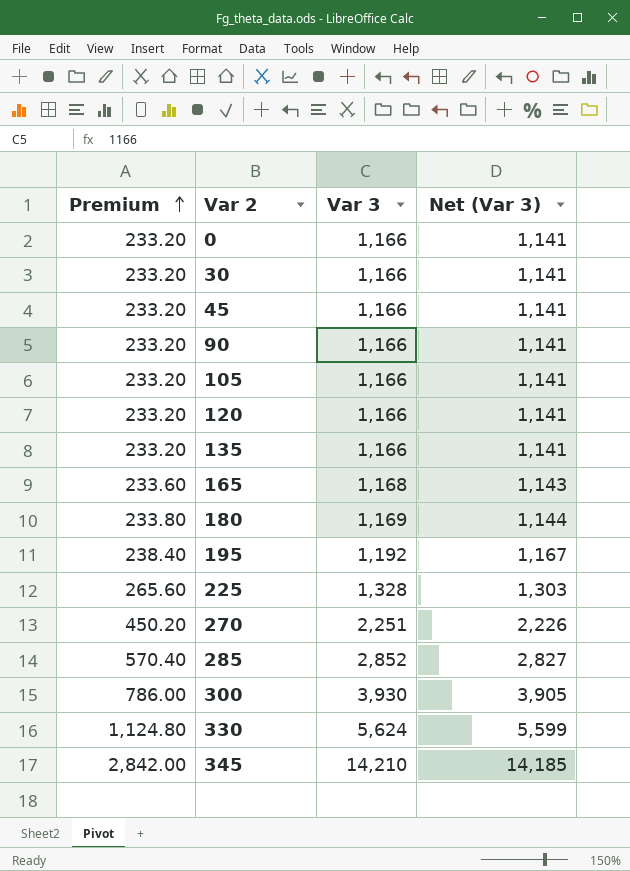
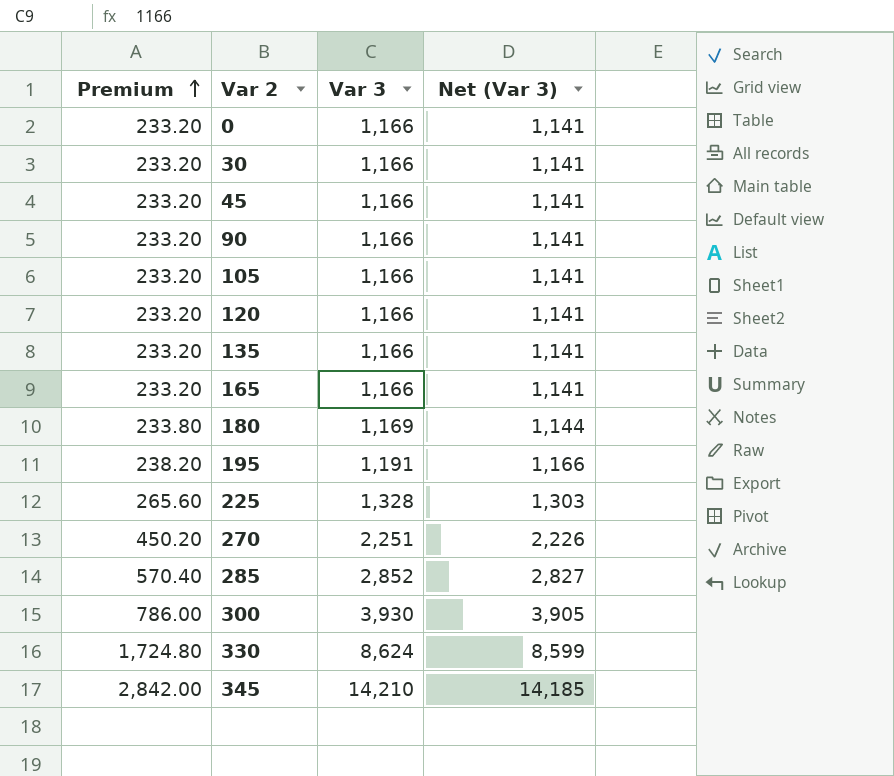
165 | Premium: 233.60 -> 233.20
165 | Var 3: 1,168 -> 1,166
165 | Net (Var 3): 1,143 -> 1,141
195 | Premium: 238.40 -> 238.20
195 | Var 3: 1,192 -> 1,191
195 | Net (Var 3): 1,167 -> 1,166
330 | Premium: 1,124.80 -> 1,724.80
330 | Var 3: 5,624 -> 8,624
330 | Net (Var 3): 5,599 -> 8,599

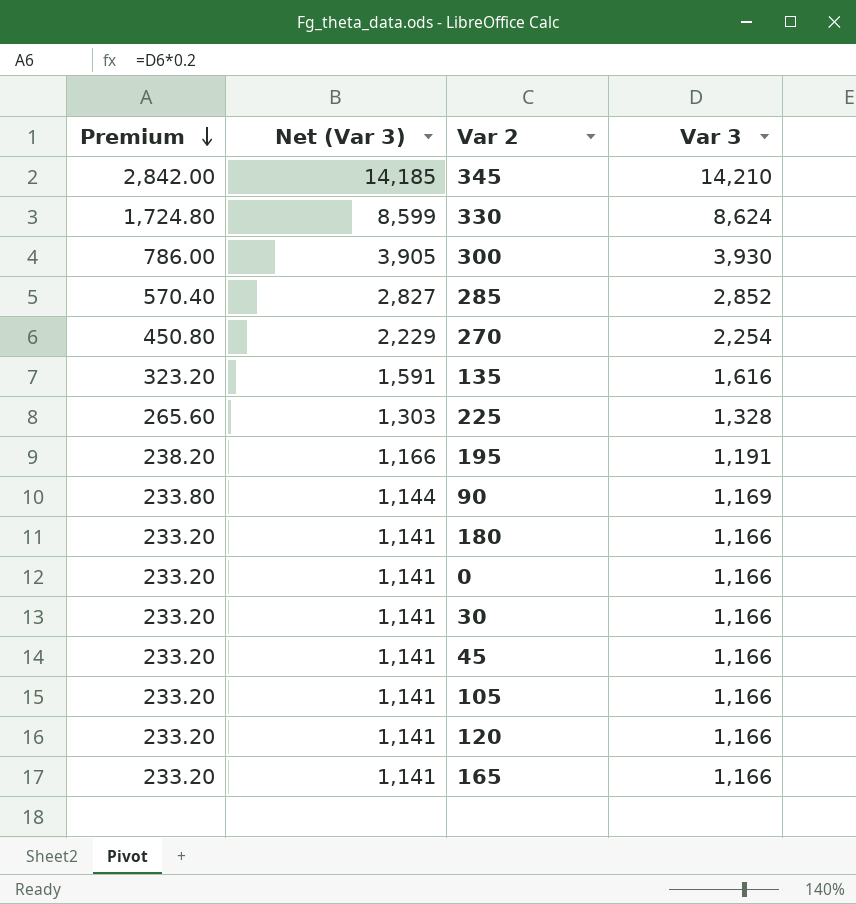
row order: Premium ascending -> Premium descending
column Net (Var 3) | position: 4 -> 2
270 | Premium: 450.20 -> 450.80
270 | Net (Var 3): 2,226 -> 2,229
270 | Var 3: 2,251 -> 2,254
135 | Premium: 233.20 -> 323.20
135 | Net (Var 3): 1,141 -> 1,591
135 | Var 3: 1,166 -> 1,616
90 | Premium: 233.20 -> 233.80
90 | Net (Var 3): 1,141 -> 1,144
90 | Var 3: 1,166 -> 1,169
180 | Premium: 233.80 -> 233.20
180 | Net (Var 3): 1,144 -> 1,141
180 | Var 3: 1,169 -> 1,166

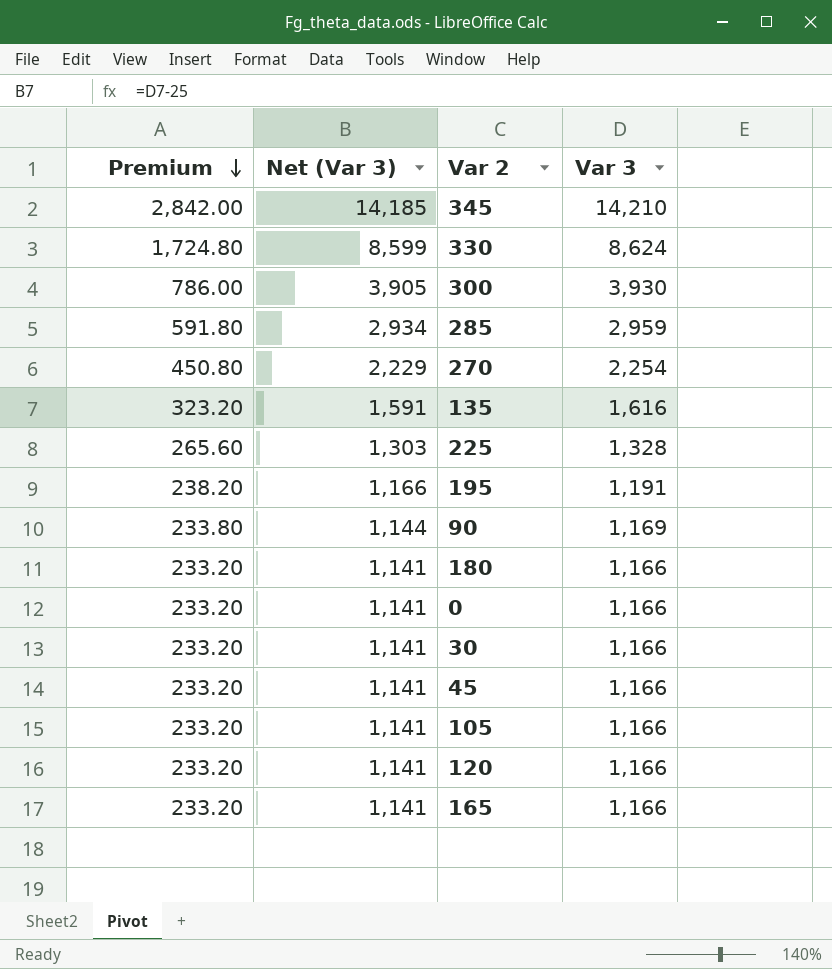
285 | Premium: 570.40 -> 591.80
285 | Net (Var 3): 2,827 -> 2,934
285 | Var 3: 2,852 -> 2,959

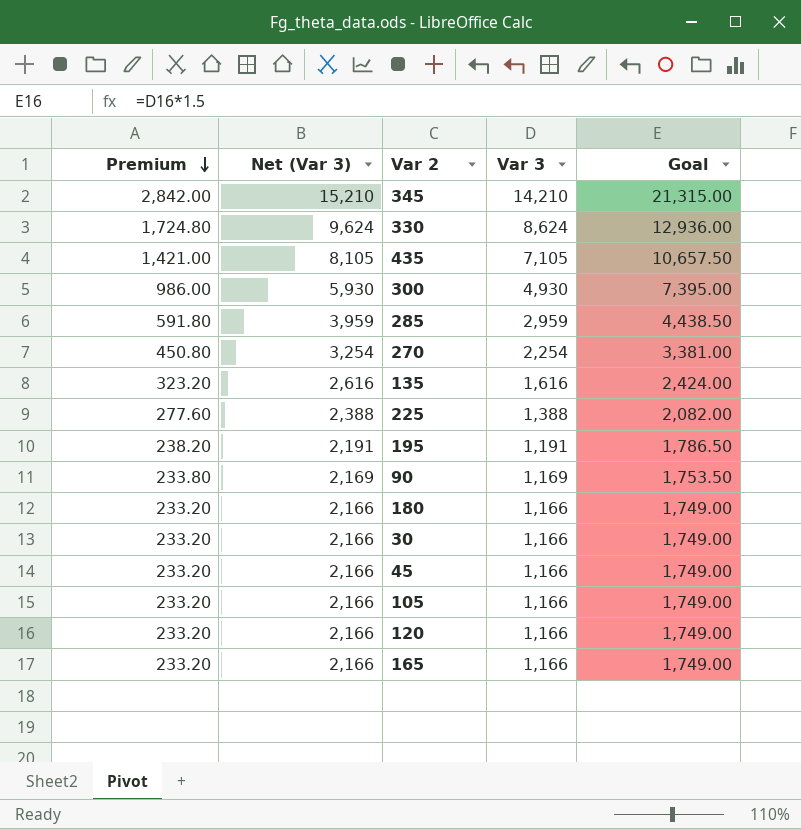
column Net (Var 3) | formula: [Var 3] - 25 -> [Var 3] + 1000
column Goal | formula: none -> [Var 3] * 1.5
row 0: 233.20 | 1,141 | 1,166 -> none
row 435: none -> 1,421.00 | 8,105 | 7,105 | 10,657.50
300 | Premium: 786.00 -> 986.00
300 | Var 3: 3,930 -> 4,930
225 | Premium: 265.60 -> 277.60
225 | Var 3: 1,328 -> 1,388

